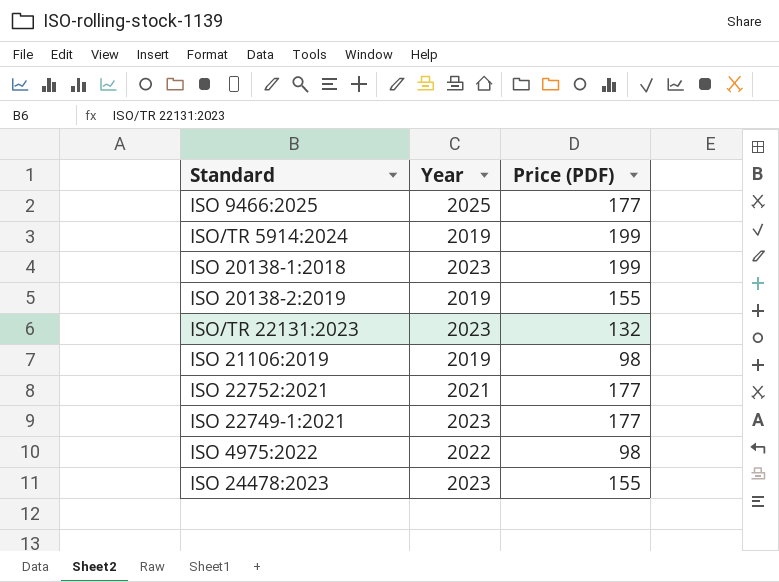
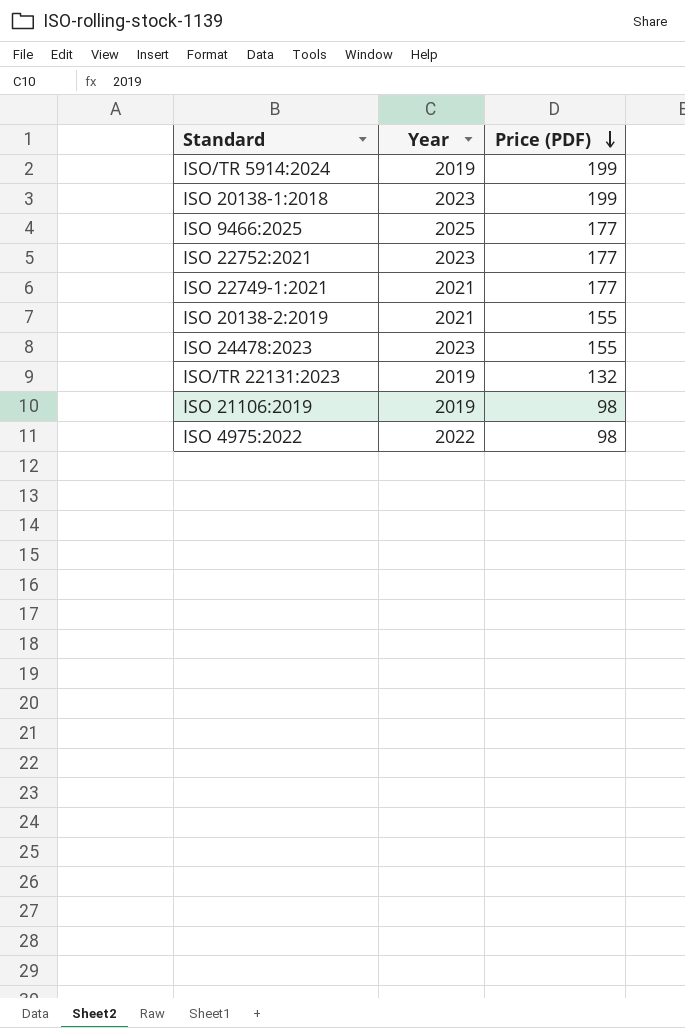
row order: none -> Price (PDF) descending
ISO 22752:2021 | Year: 2021 -> 2023
ISO 22749-1:2021 | Year: 2023 -> 2021
ISO 20138-2:2019 | Year: 2019 -> 2021
ISO/TR 22131:2023 | Year: 2023 -> 2019

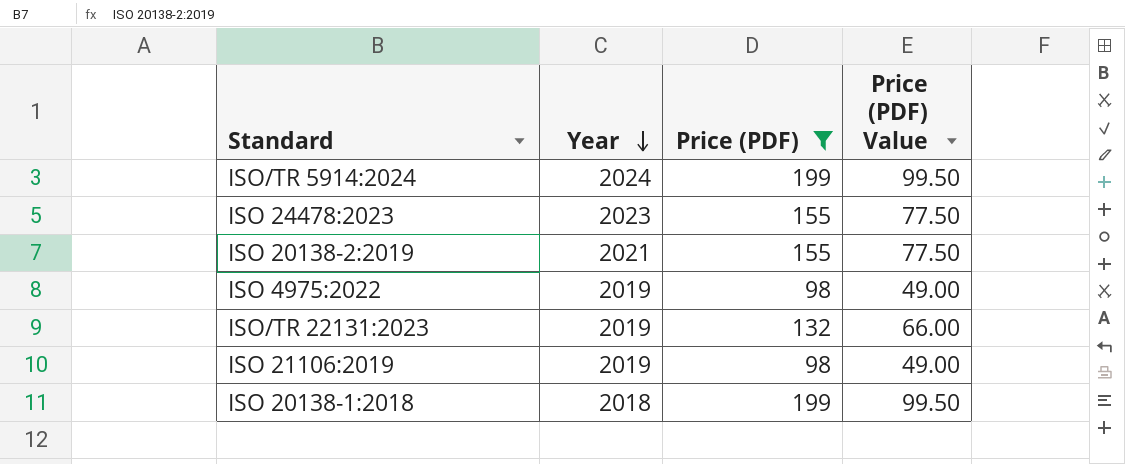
filter: none -> Price (PDF) != 177
row order: Price (PDF) descending -> Year descending
column Price (PDF) Value | formula: none -> [Price (PDF)] * 0.5
ISO/TR 5914:2024 | Year: 2019 -> 2024
ISO 4975:2022 | Year: 2022 -> 2019
ISO 20138-1:2018 | Year: 2023 -> 2018

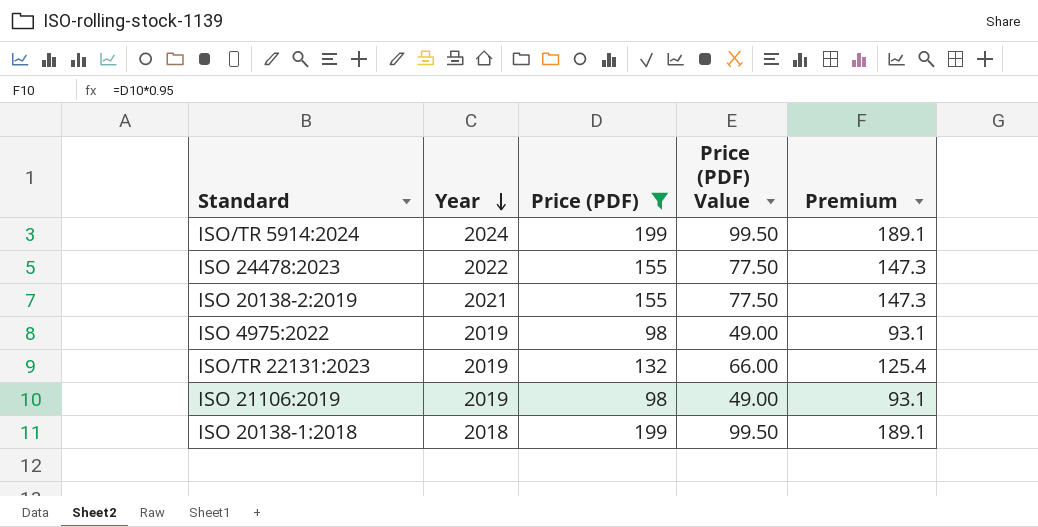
column Premium | formula: none -> [Price (PDF)] * 0.95
ISO 24478:2023 | Year: 2023 -> 2022

